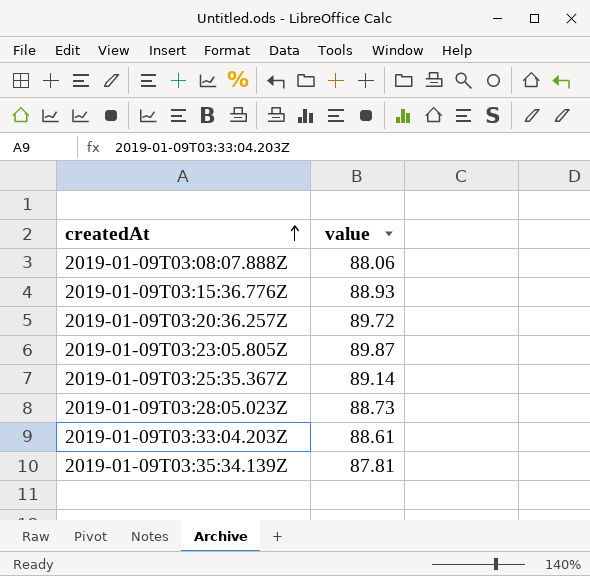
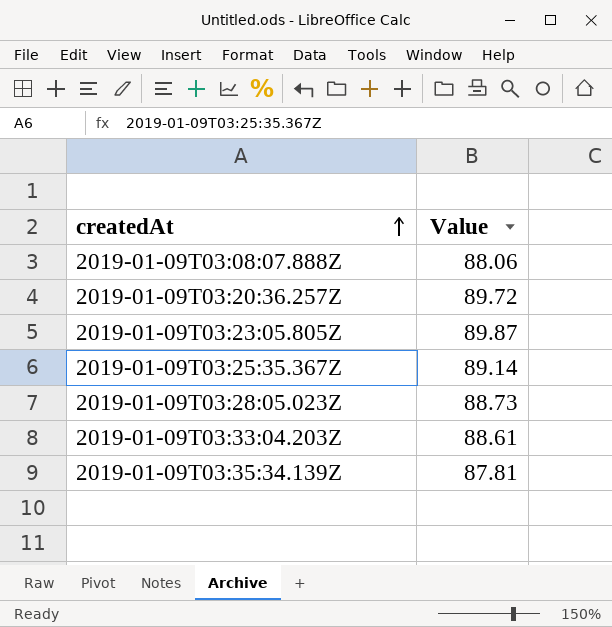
column name: value -> Value
row 2019-01-09T03:15:36.776Z: 88.93 -> none

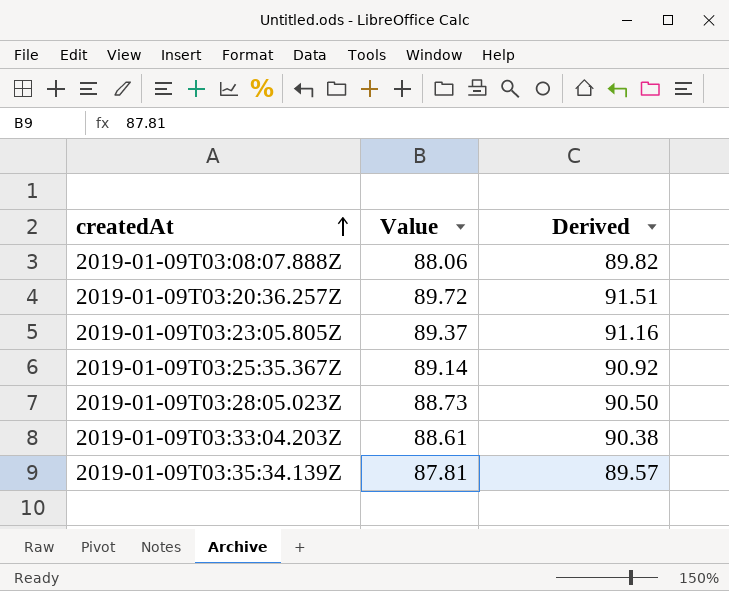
column Derived | formula: none -> [Value] * 1.02
2019-01-09T03:23:05.805Z | Value: 89.87 -> 89.37

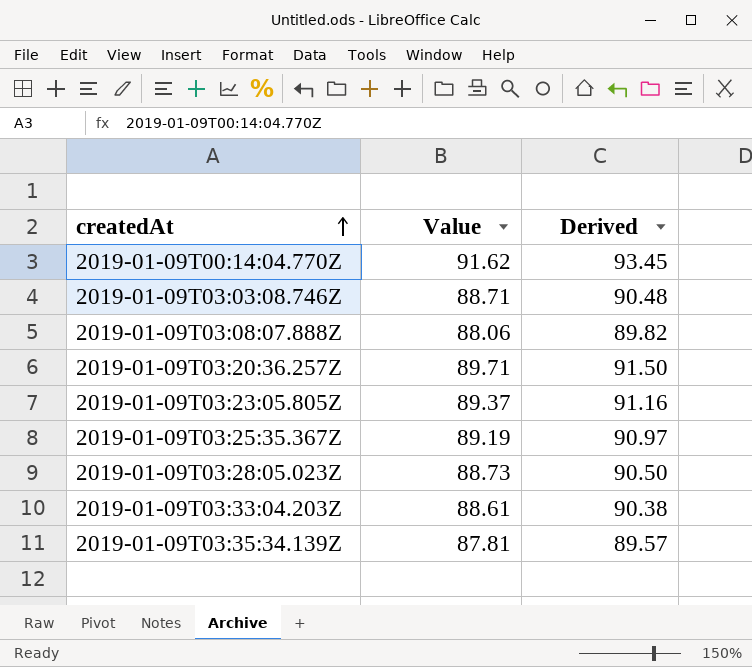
row 2019-01-09T00:14:04.770Z: none -> 91.62 | 93.45
row 2019-01-09T03:03:08.746Z: none -> 88.71 | 90.48
2019-01-09T03:20:36.257Z | Value: 89.72 -> 89.71
2019-01-09T03:20:36.257Z | Derived: 91.51 -> 91.50
2019-01-09T03:25:35.367Z | Value: 89.14 -> 89.19
2019-01-09T03:25:35.367Z | Derived: 90.92 -> 90.97

